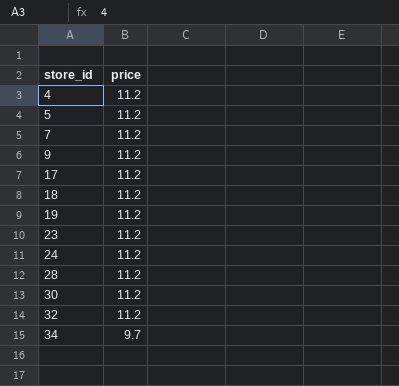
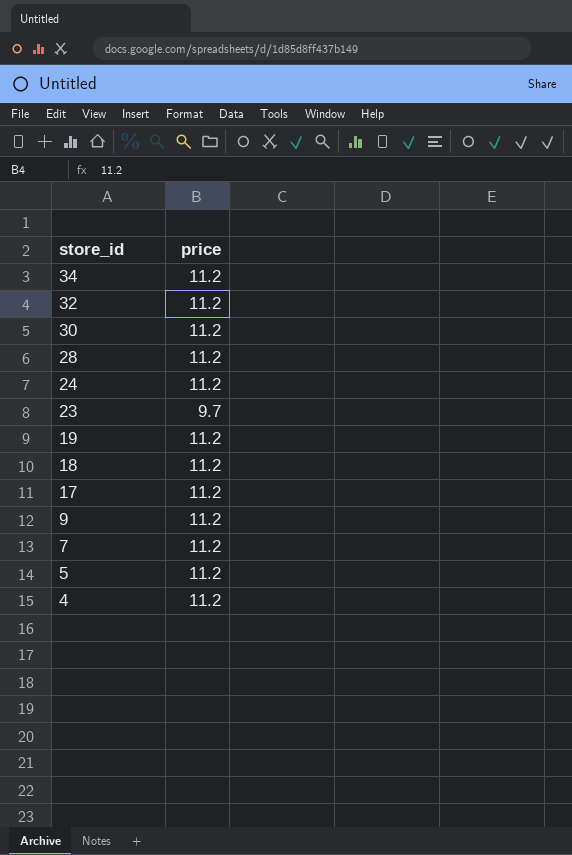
row order: store_id ascending -> store_id descending
34 | price: 9.7 -> 11.2
23 | price: 11.2 -> 9.7

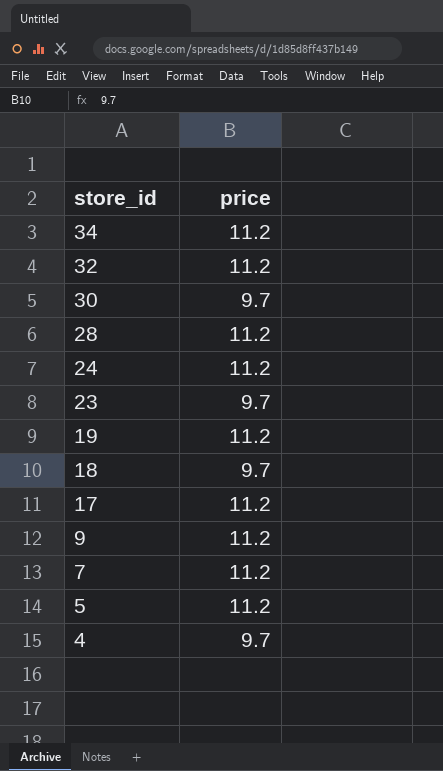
30 | price: 11.2 -> 9.7
18 | price: 11.2 -> 9.7
4 | price: 11.2 -> 9.7

